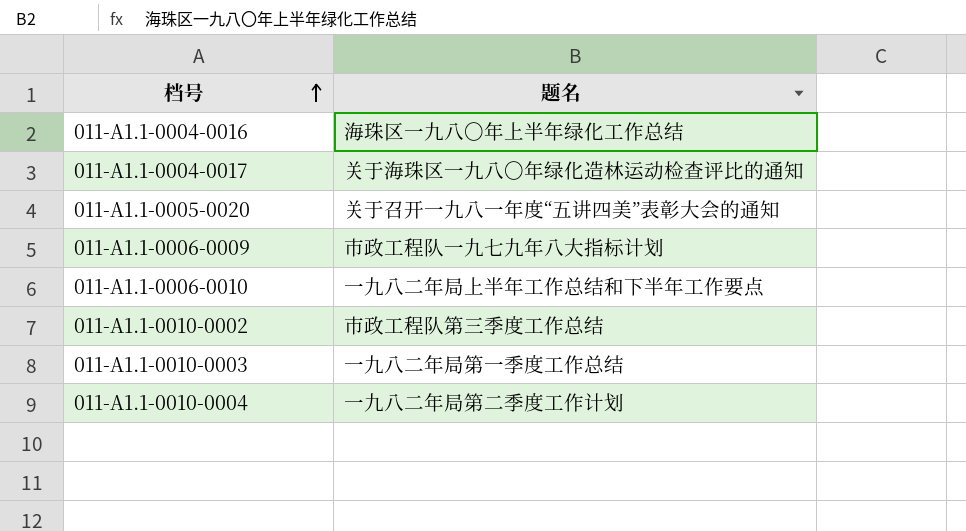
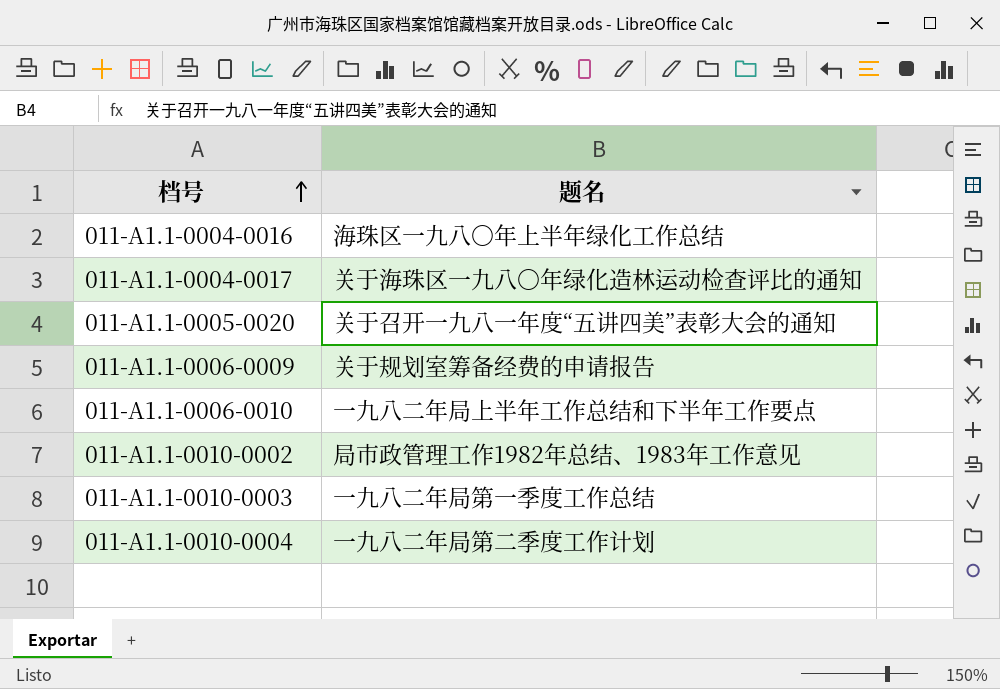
011-A1.1-0006-0009 | 题名: 市政工程队一九七九年八大指标计划 -> 关于规划室筹备经费的申请报告
011-A1.1-0010-0002 | 题名: 市政工程队第三季度工作总结 -> 局市政管理工作1982年总结、1983年工作意见

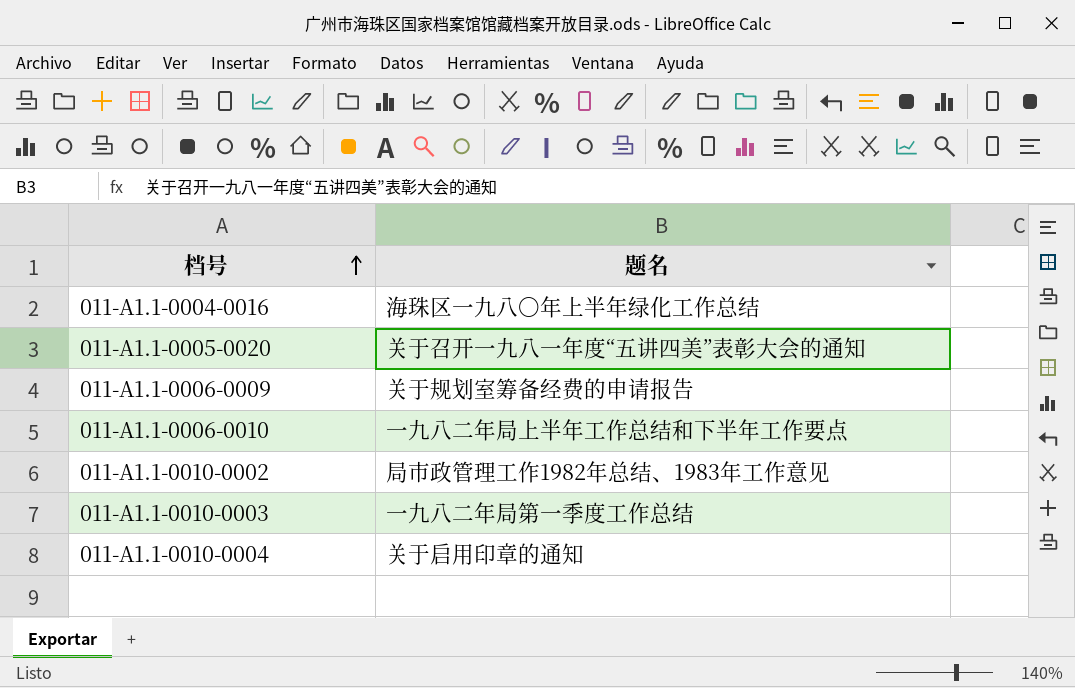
row 011-A1.1-0004-0017: 关于海珠区一九八〇年绿化造林运动检查评比的通知 -> none
011-A1.1-0010-0004 | 题名: 一九八二年局第二季度工作计划 -> 关于启用印章的通知

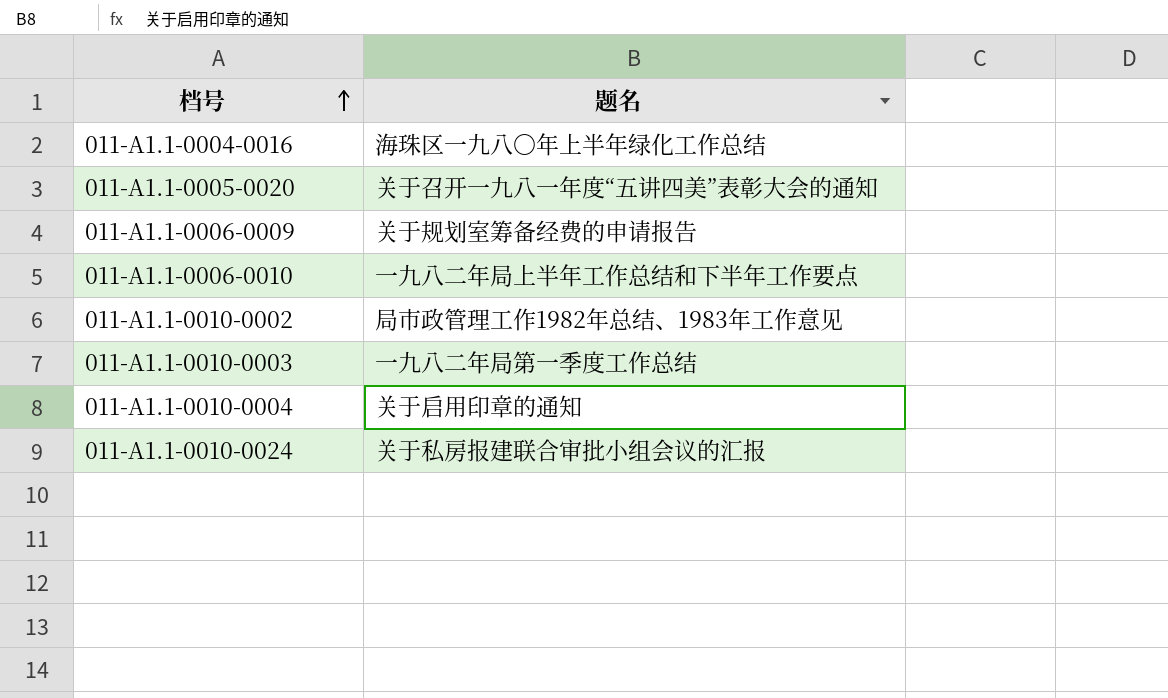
row 011-A1.1-0010-0024: none -> 关于私房报建联合审批小组会议的汇报

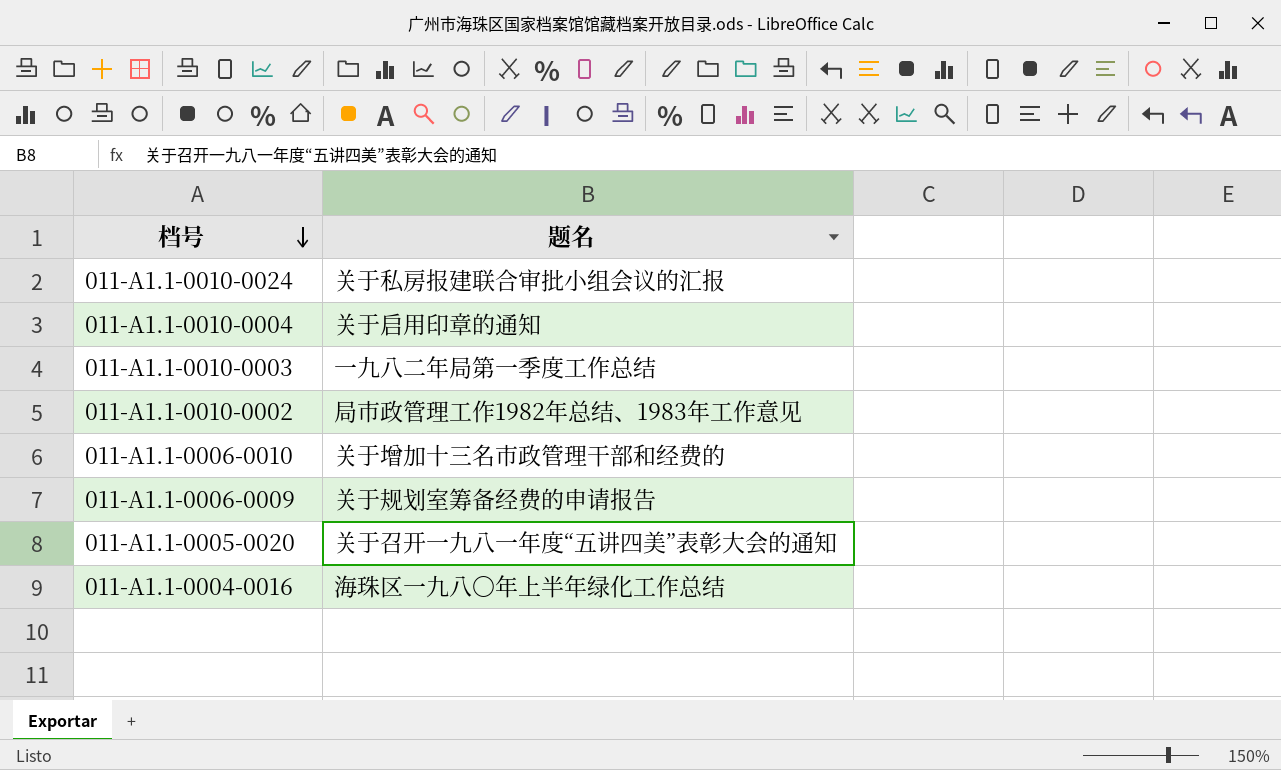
row order: 档号 ascending -> 档号 descending
011-A1.1-0006-0010 | 题名: 一九八二年局上半年工作总结和下半年工作要点 -> 关于增加十三名市政管理干部和经费的

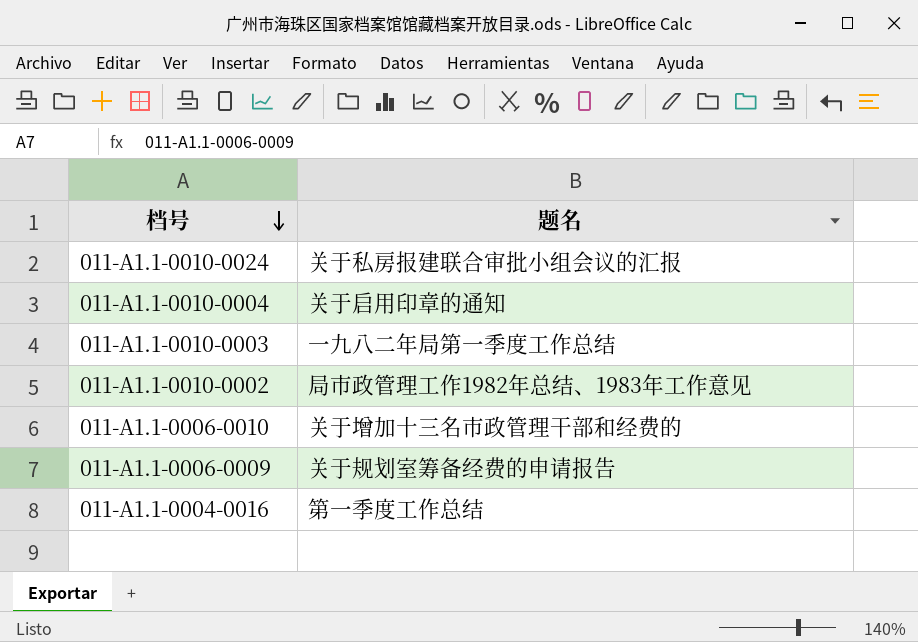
row 011-A1.1-0005-0020: 关于召开一九八一年度“五讲四美”表彰大会的通知 -> none
011-A1.1-0004-0016 | 题名: 海珠区一九八〇年上半年绿化工作总结 -> 第一季度工作总结

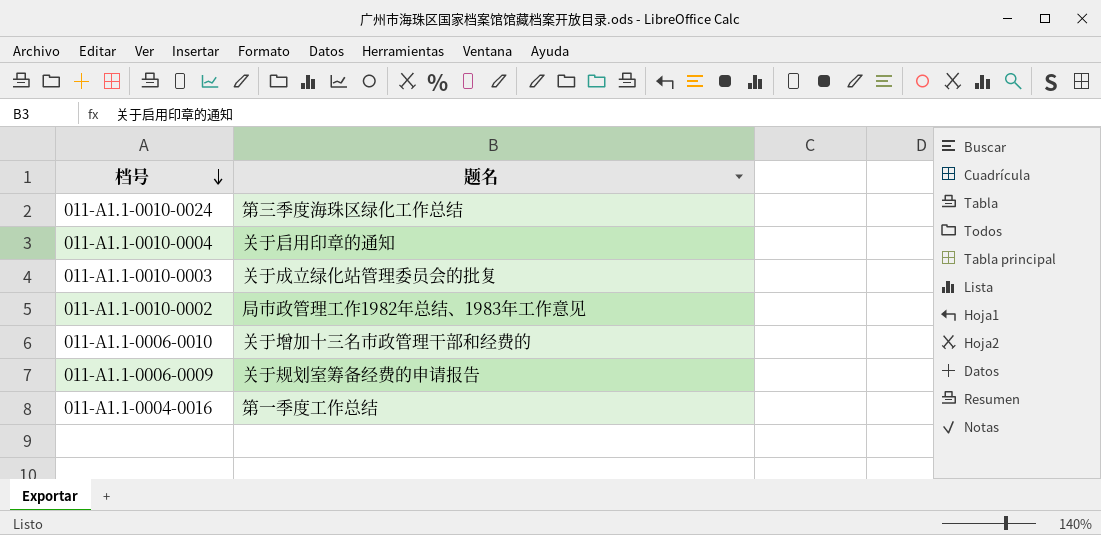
011-A1.1-0010-0024 | 题名: 关于私房报建联合审批小组会议的汇报 -> 第三季度海珠区绿化工作总结
011-A1.1-0010-0003 | 题名: 一九八二年局第一季度工作总结 -> 关于成立绿化站管理委员会的批复

